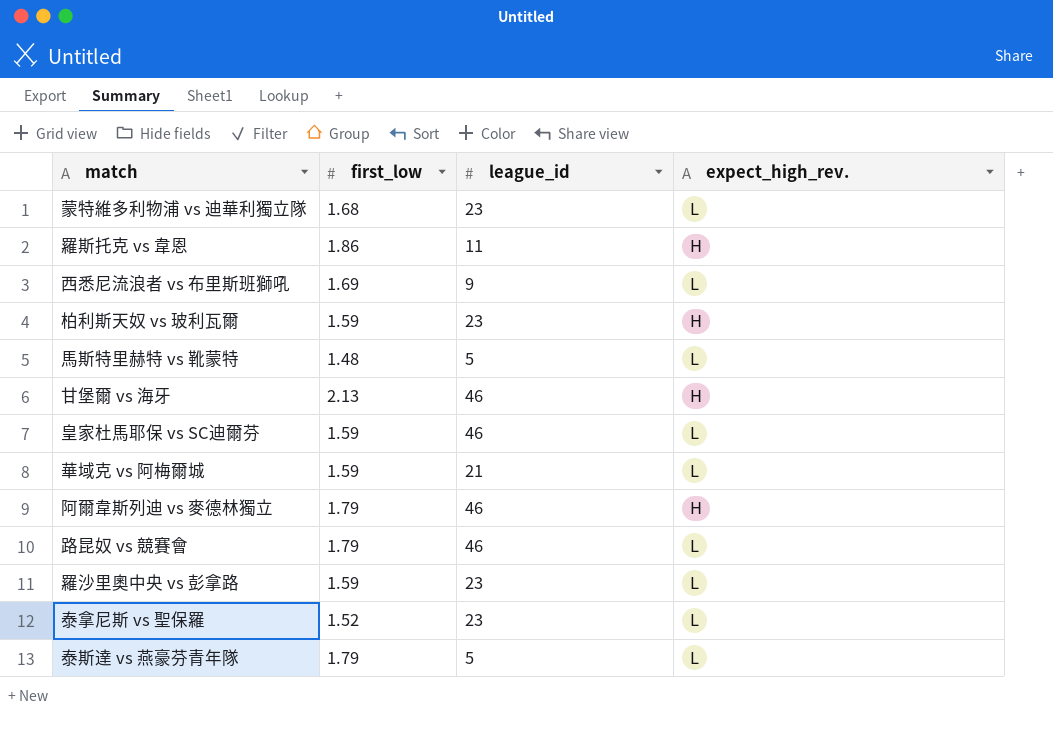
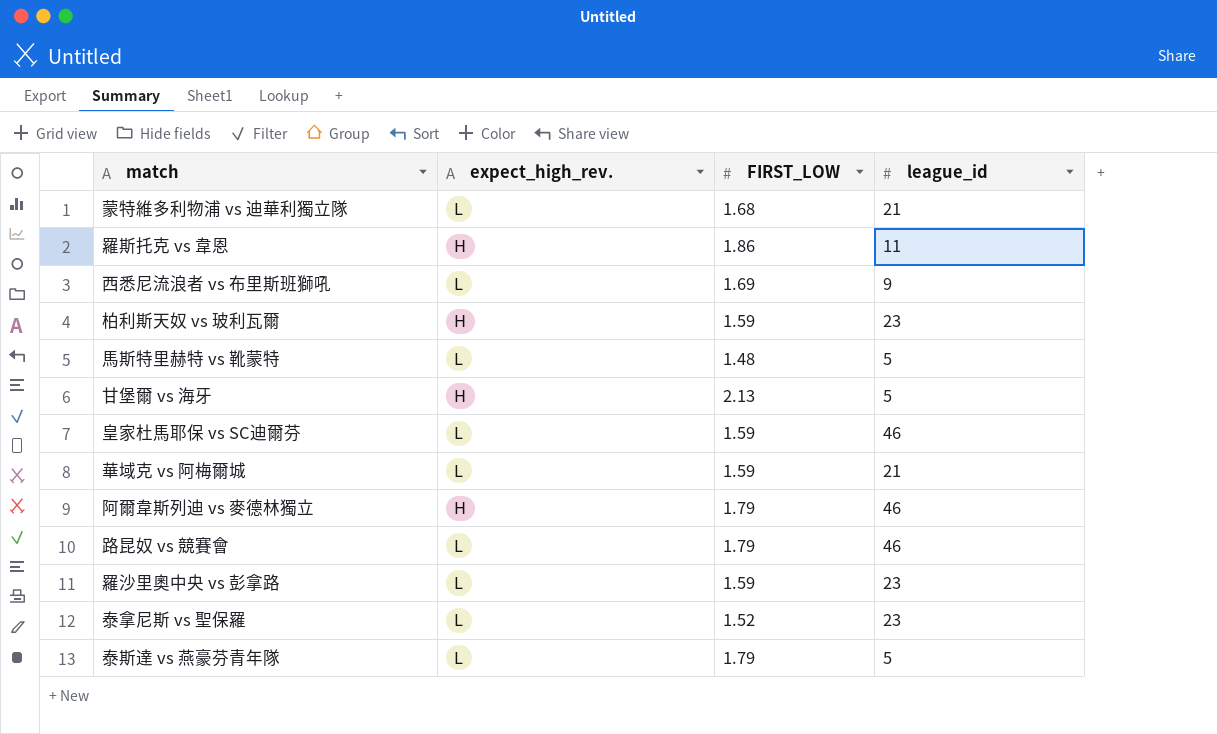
column expect_high_rev. | position: 4 -> 2
column name: first_low -> FIRST_LOW
蒙特維多利物浦 vs 迪華利獨立隊 | league_id: 23 -> 21
甘堡爾 vs 海牙 | league_id: 46 -> 5

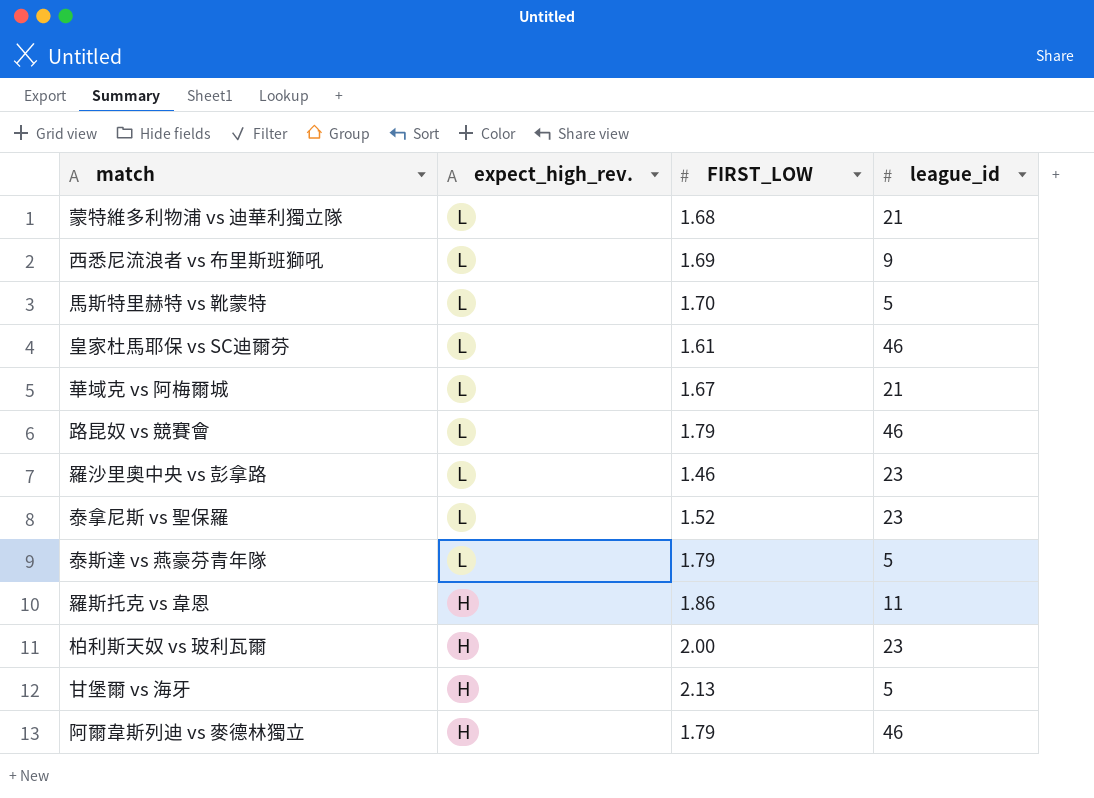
row order: none -> expect_high_rev. descending
馬斯特里赫特 vs 靴蒙特 | FIRST_LOW: 1.48 -> 1.70
皇家杜馬耶保 vs SC迪爾芬 | FIRST_LOW: 1.59 -> 1.61
華域克 vs 阿梅爾城 | FIRST_LOW: 1.59 -> 1.67
羅沙里奧中央 vs 彭拿路 | FIRST_LOW: 1.59 -> 1.46
柏利斯天奴 vs 玻利瓦爾 | FIRST_LOW: 1.59 -> 2.00

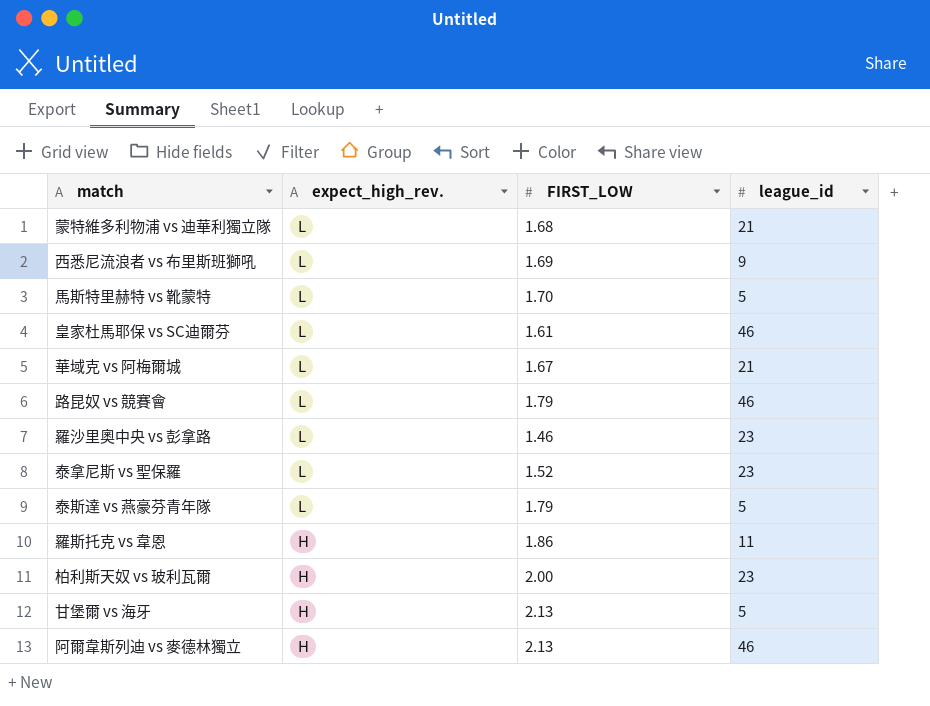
阿爾韋斯列迪 vs 麥德林獨立 | FIRST_LOW: 1.79 -> 2.13

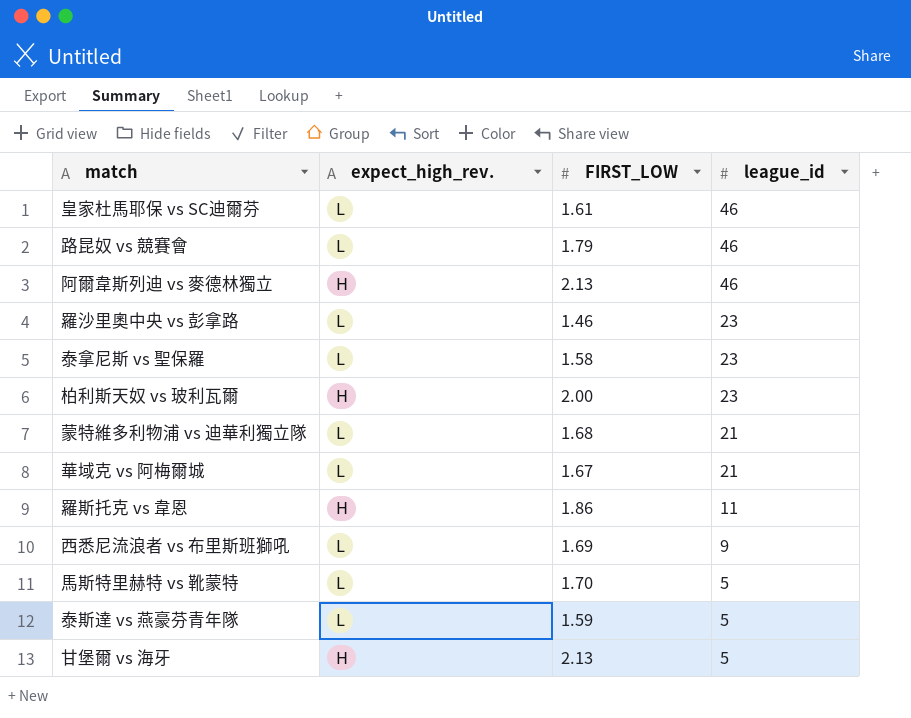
row order: expect_high_rev. descending -> league_id descending
泰拿尼斯 vs 聖保羅 | FIRST_LOW: 1.52 -> 1.58
泰斯達 vs 燕豪芬青年隊 | FIRST_LOW: 1.79 -> 1.59

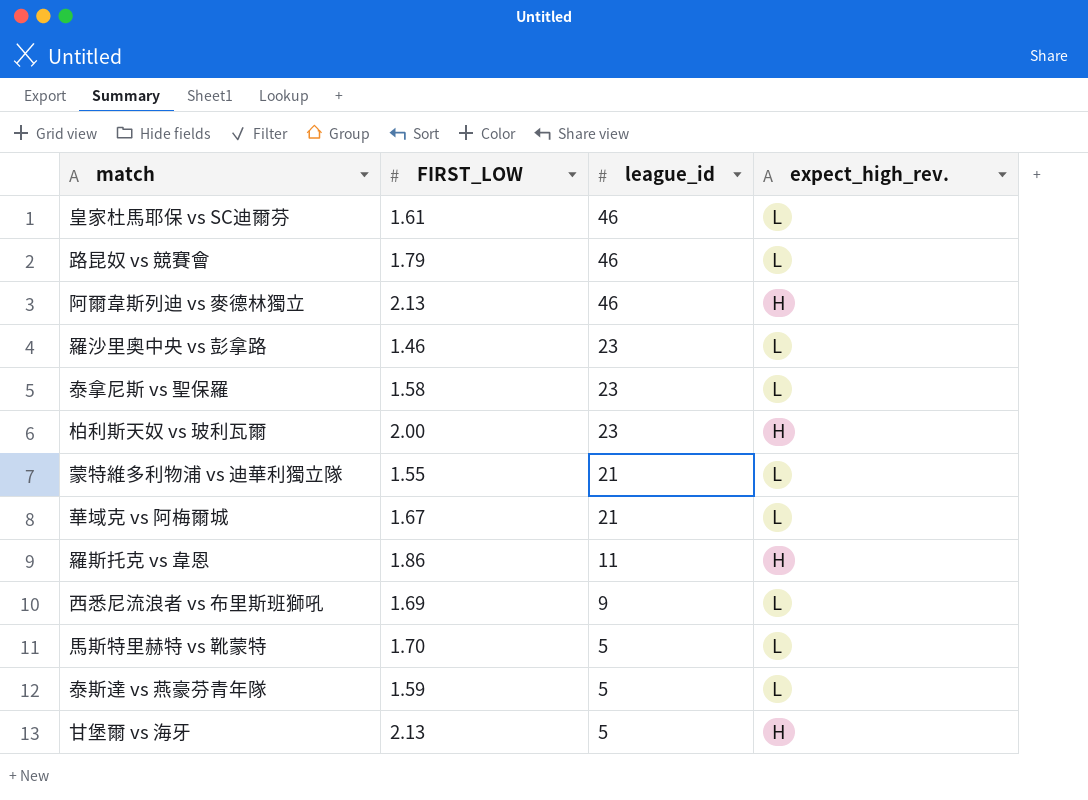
column expect_high_rev. | position: 2 -> 4
蒙特維多利物浦 vs 迪華利獨立隊 | FIRST_LOW: 1.68 -> 1.55

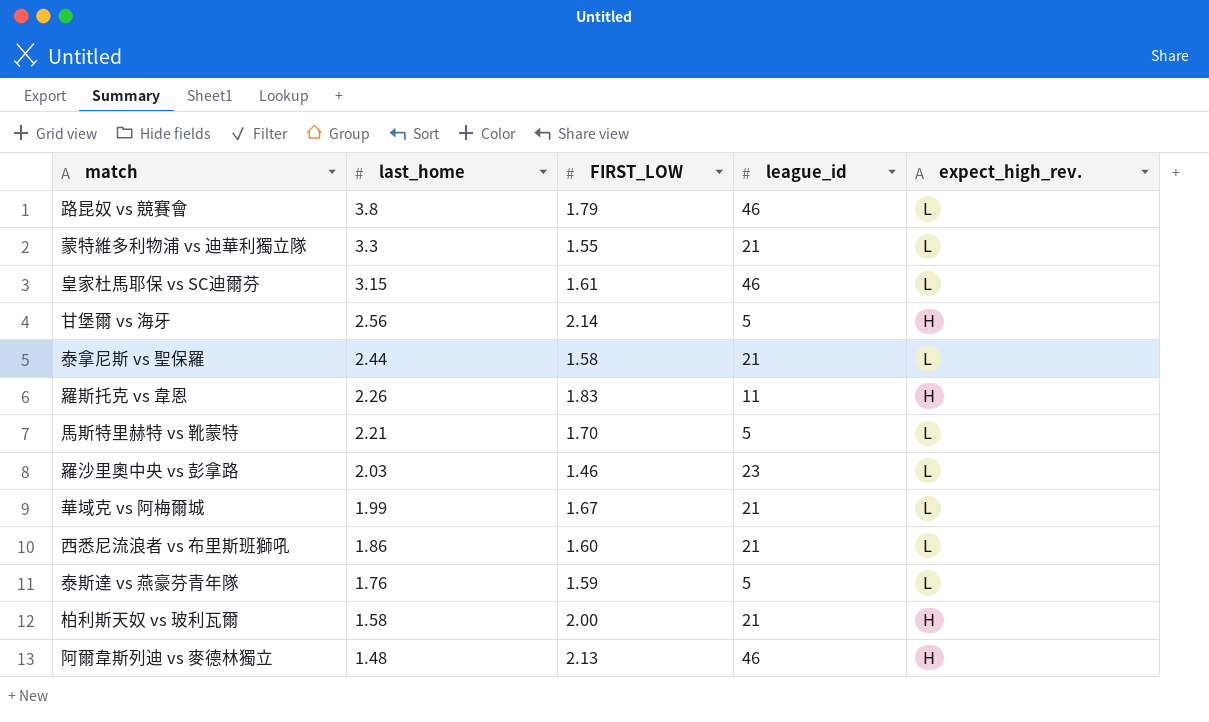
row order: league_id descending -> last_home descending
column last_home | position: none -> 2
甘堡爾 vs 海牙 | FIRST_LOW: 2.13 -> 2.14
泰拿尼斯 vs 聖保羅 | league_id: 23 -> 21
羅斯托克 vs 韋恩 | FIRST_LOW: 1.86 -> 1.83
西悉尼流浪者 vs 布里斯班獅吼 | FIRST_LOW: 1.69 -> 1.60
西悉尼流浪者 vs 布里斯班獅吼 | league_id: 9 -> 21
柏利斯天奴 vs 玻利瓦爾 | league_id: 23 -> 21

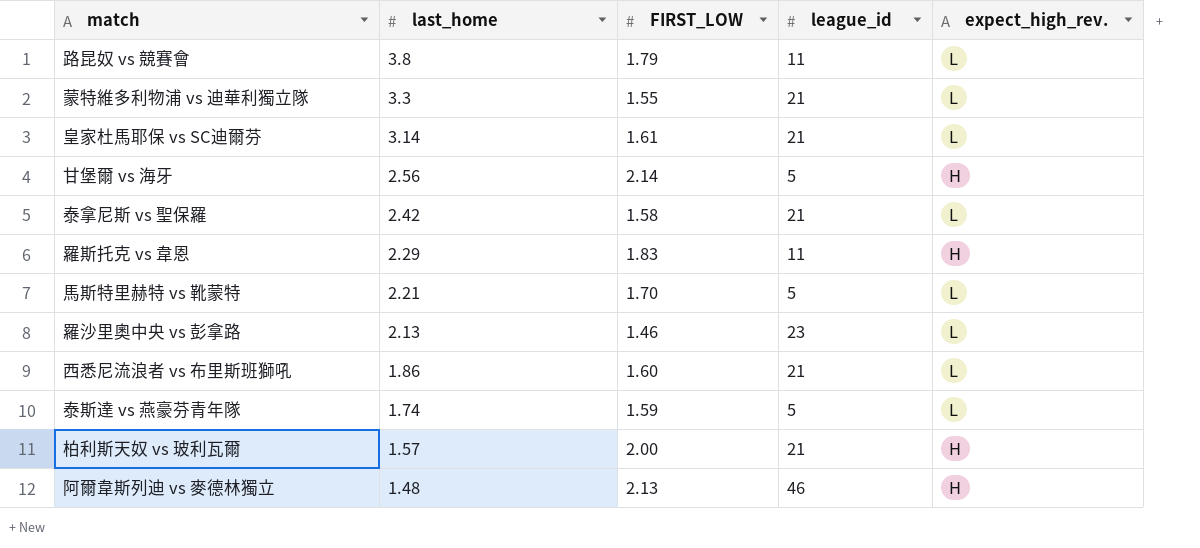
row 華域克 vs 阿梅爾城: 1.99 | 1.67 | 21 | L -> none
路昆奴 vs 競賽會 | league_id: 46 -> 11
皇家杜馬耶保 vs SC迪爾芬 | last_home: 3.15 -> 3.14
皇家杜馬耶保 vs SC迪爾芬 | league_id: 46 -> 21
泰拿尼斯 vs 聖保羅 | last_home: 2.44 -> 2.42
羅斯托克 vs 韋恩 | last_home: 2.26 -> 2.29
羅沙里奧中央 vs 彭拿路 | last_home: 2.03 -> 2.13
泰斯達 vs 燕豪芬青年隊 | last_home: 1.76 -> 1.74
柏利斯天奴 vs 玻利瓦爾 | last_home: 1.58 -> 1.57

